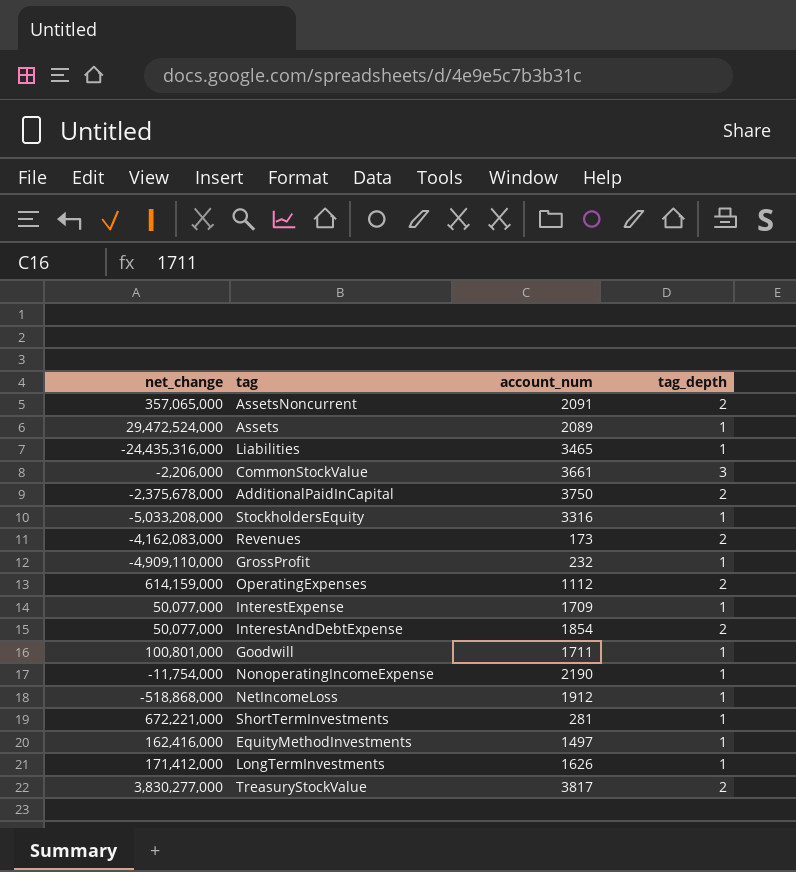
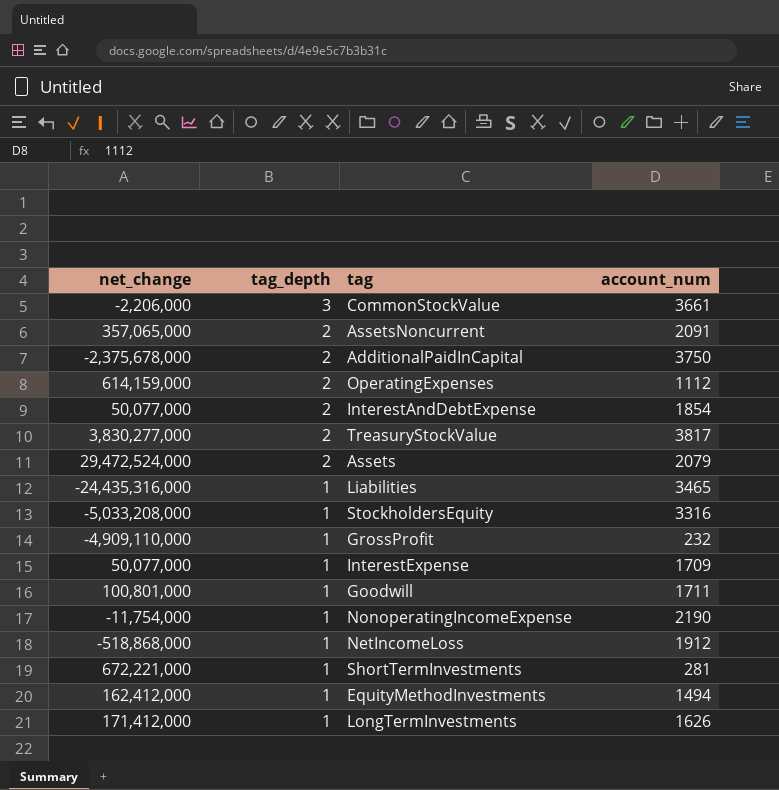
row order: none -> tag_depth descending
column tag_depth | position: 4 -> 2
row Revenues: -4,162,083,000 | 173 | 2 -> none
Assets | tag_depth: 1 -> 2
Assets | account_num: 2089 -> 2079
EquityMethodInvestments | net_change: 162,416,000 -> 162,412,000
EquityMethodInvestments | account_num: 1497 -> 1494

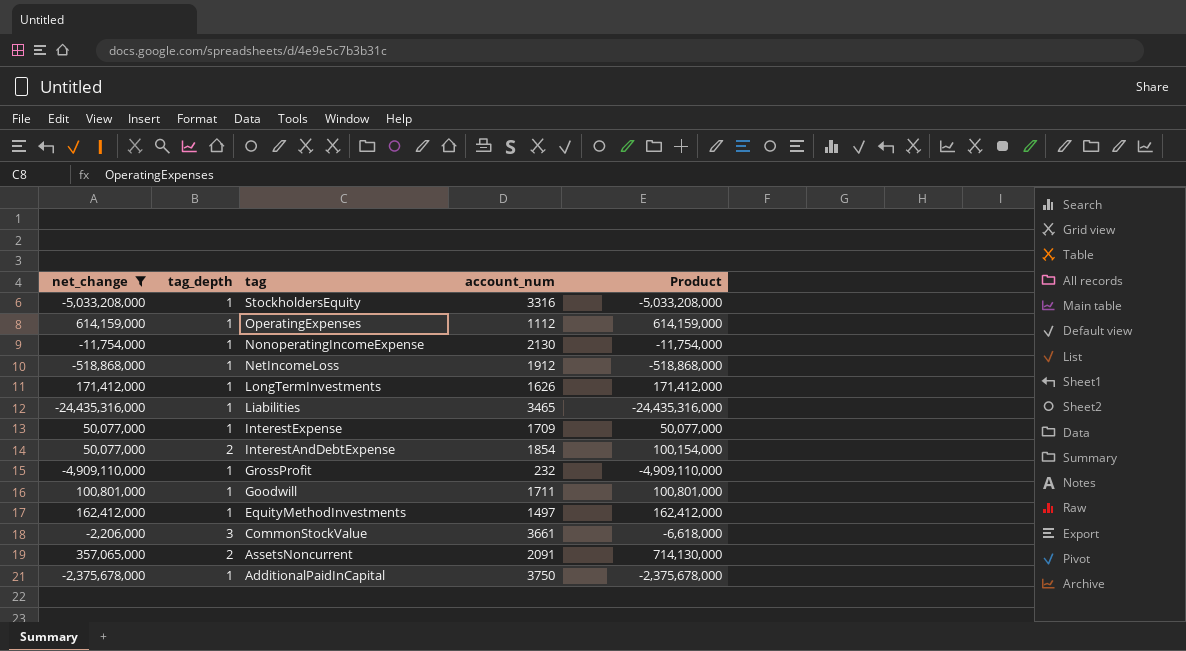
filter: none -> net_change <= 614,159,000
row order: tag_depth descending -> tag descending
column Product | formula: none -> [net_change] * [tag_depth]
OperatingExpenses | tag_depth: 2 -> 1
NonoperatingIncomeExpense | account_num: 2190 -> 2130
EquityMethodInvestments | account_num: 1494 -> 1497
AdditionalPaidInCapital | tag_depth: 2 -> 1

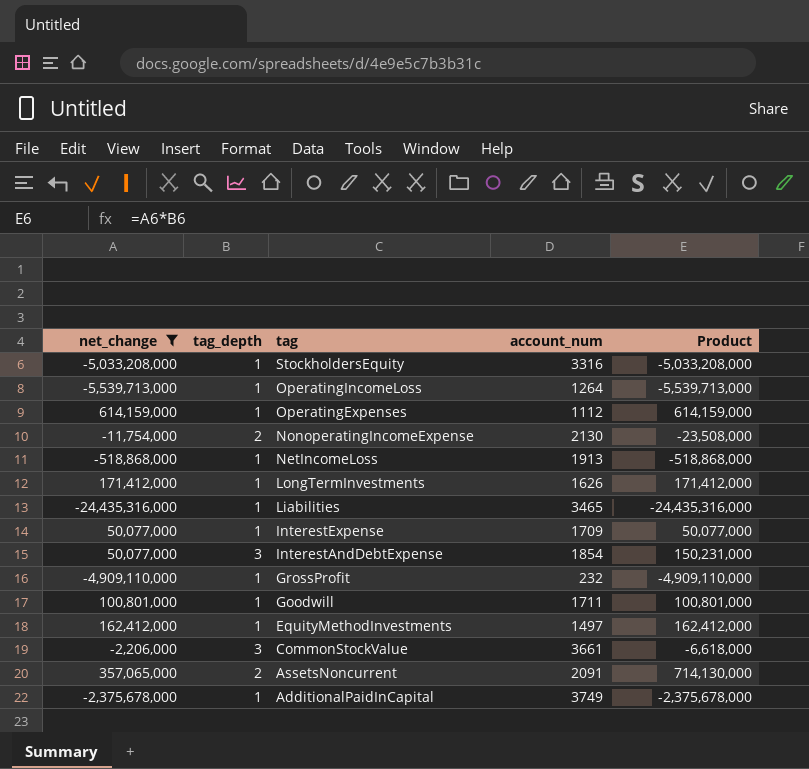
row OperatingIncomeLoss: none -> -5,539,713,000 | 1 | 1264 | -5,539,713,000
NonoperatingIncomeExpense | tag_depth: 1 -> 2
NonoperatingIncomeExpense | Product: -11,754,000 -> -23,508,000
NetIncomeLoss | account_num: 1912 -> 1913
InterestAndDebtExpense | tag_depth: 2 -> 3
InterestAndDebtExpense | Product: 100,154,000 -> 150,231,000
AdditionalPaidInCapital | account_num: 3750 -> 3749

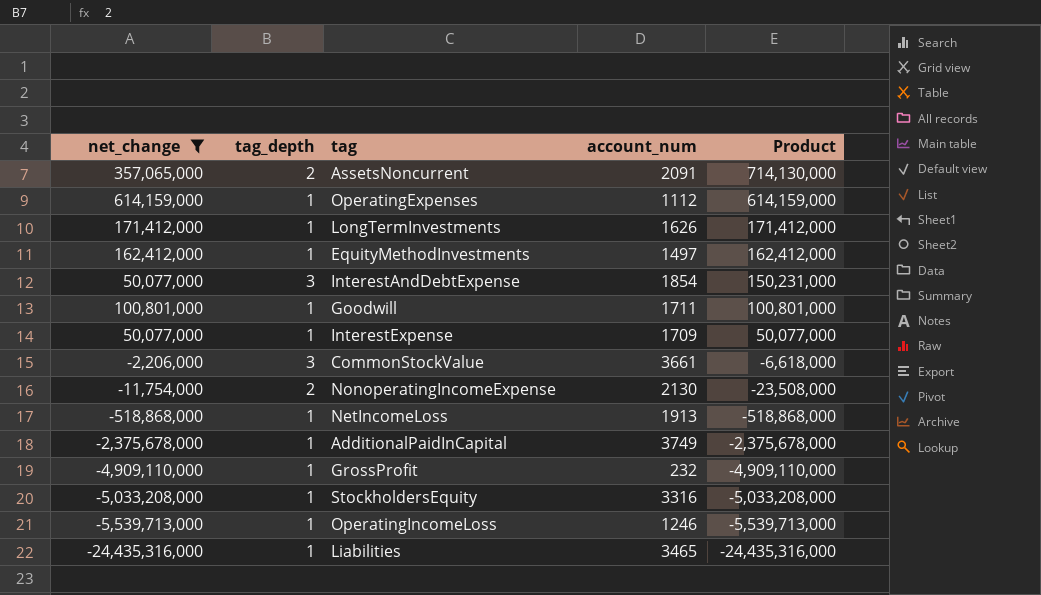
row order: tag descending -> Product descending
OperatingIncomeLoss | account_num: 1264 -> 1246

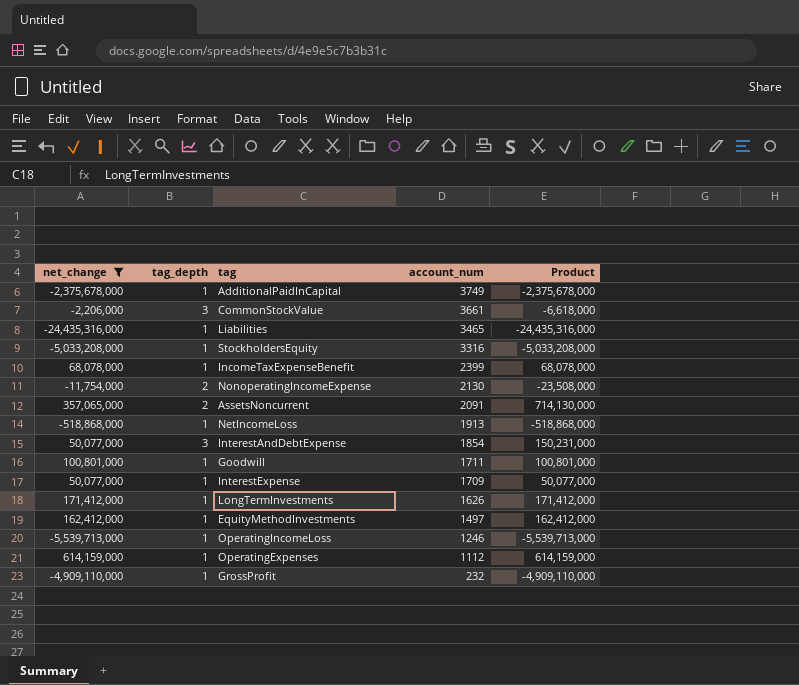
row order: Product descending -> account_num descending
row IncomeTaxExpenseBenefit: none -> 68,078,000 | 1 | 2399 | 68,078,000

